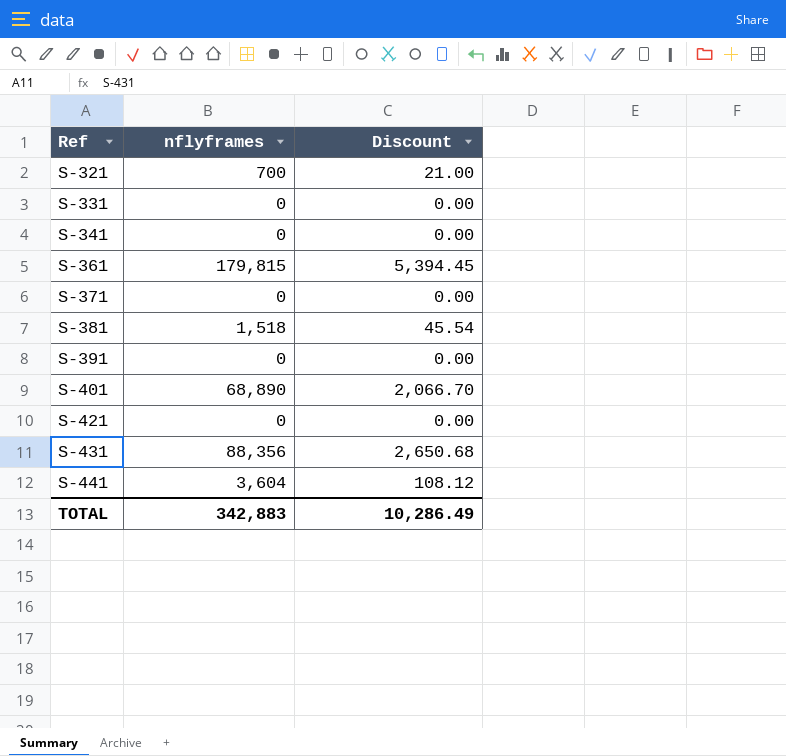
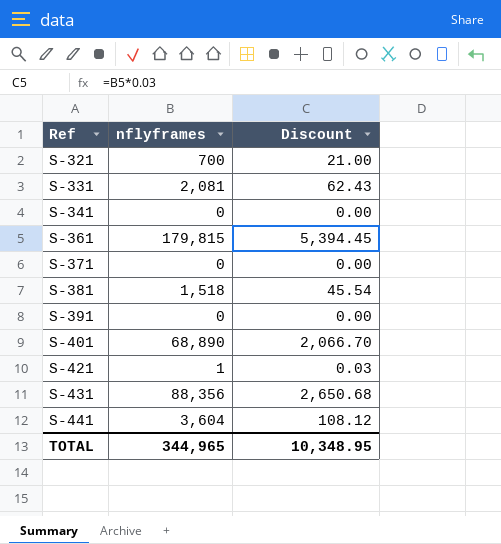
S-331 | nflyframes: 0 -> 2,081
S-331 | Discount: 0.00 -> 62.43
S-421 | nflyframes: 0 -> 1
S-421 | Discount: 0.00 -> 0.03
TOTAL | nflyframes: 342,883 -> 344,965
TOTAL | Discount: 10,286.49 -> 10,348.95

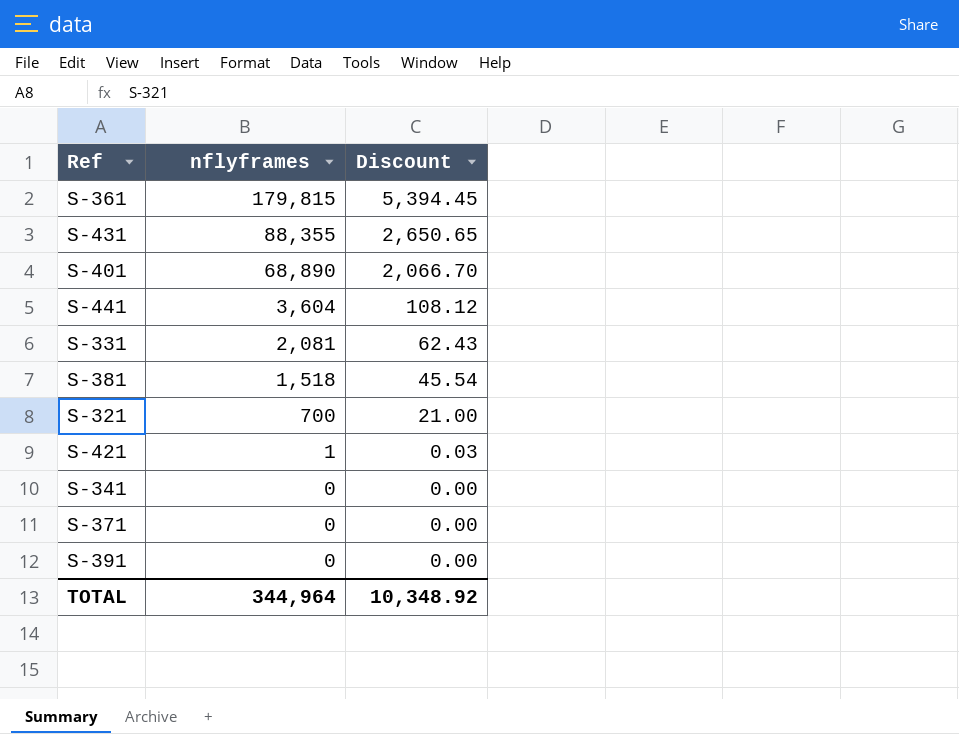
row order: Ref ascending -> nflyframes descending
S-431 | nflyframes: 88,356 -> 88,355
S-431 | Discount: 2,650.68 -> 2,650.65
TOTAL | nflyframes: 344,965 -> 344,964
TOTAL | Discount: 10,348.95 -> 10,348.92

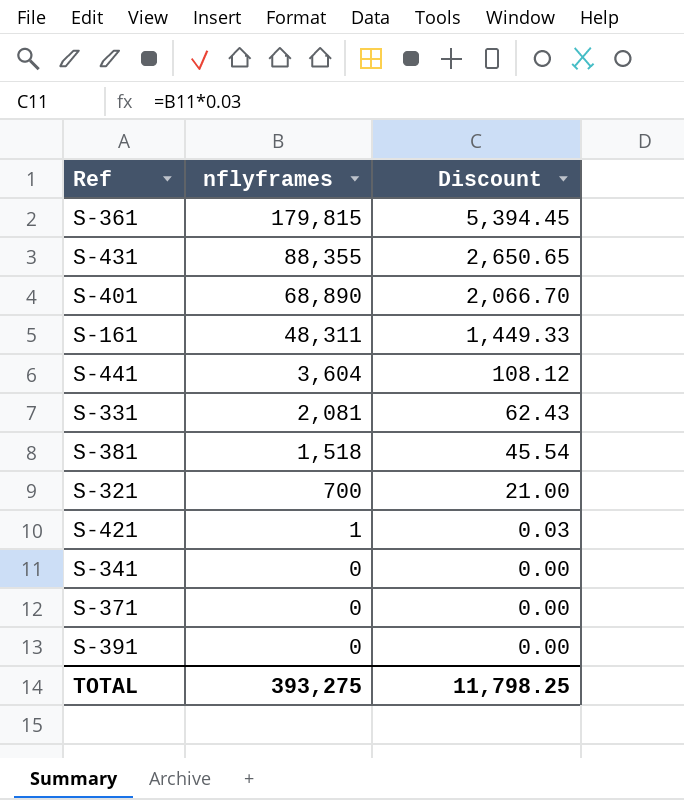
row S-161: none -> 48,311 | 1,449.33
TOTAL | nflyframes: 344,964 -> 393,275
TOTAL | Discount: 10,348.92 -> 11,798.25

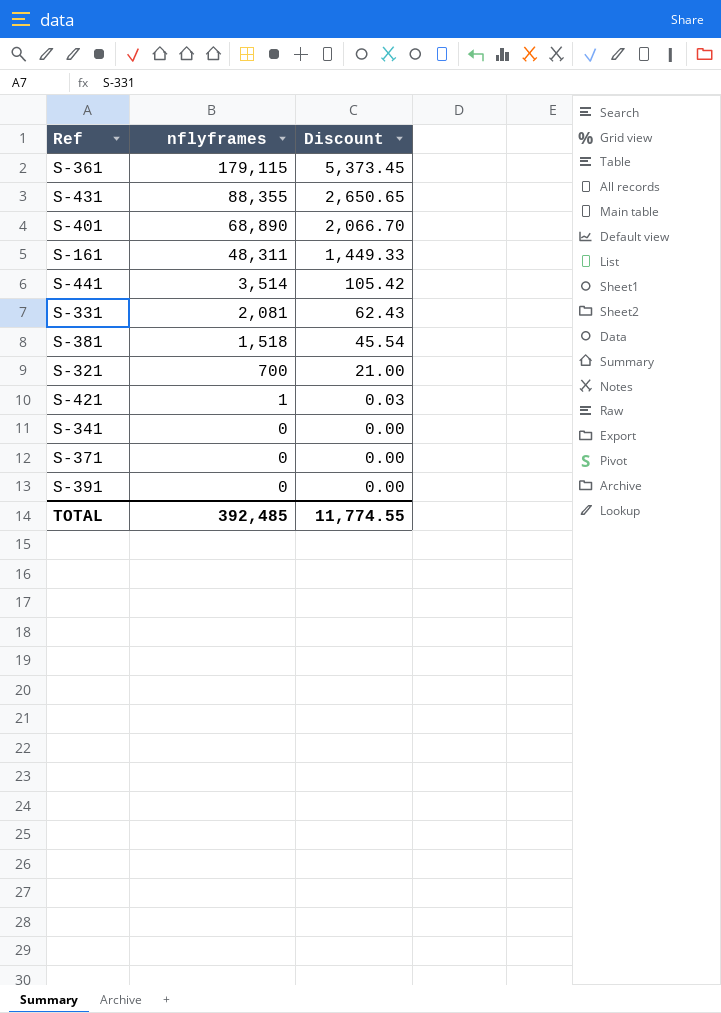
S-361 | nflyframes: 179,815 -> 179,115
S-361 | Discount: 5,394.45 -> 5,373.45
S-441 | nflyframes: 3,604 -> 3,514
S-441 | Discount: 108.12 -> 105.42
TOTAL | nflyframes: 393,275 -> 392,485
TOTAL | Discount: 11,798.25 -> 11,774.55

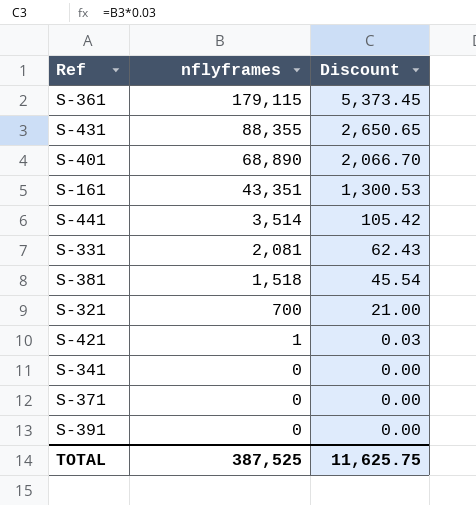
S-161 | nflyframes: 48,311 -> 43,351
S-161 | Discount: 1,449.33 -> 1,300.53
TOTAL | nflyframes: 392,485 -> 387,525
TOTAL | Discount: 11,774.55 -> 11,625.75

